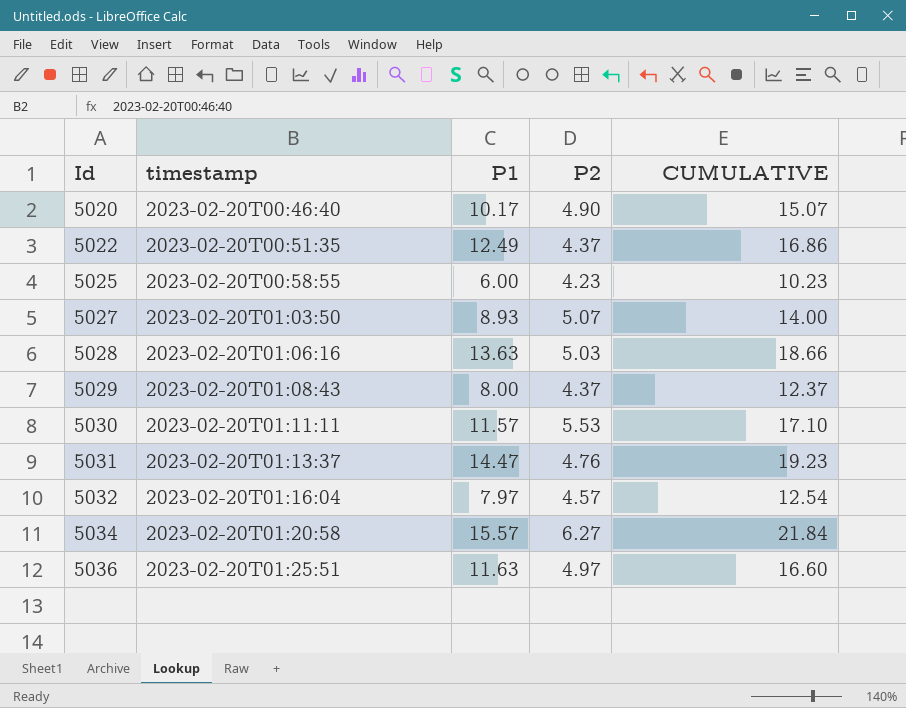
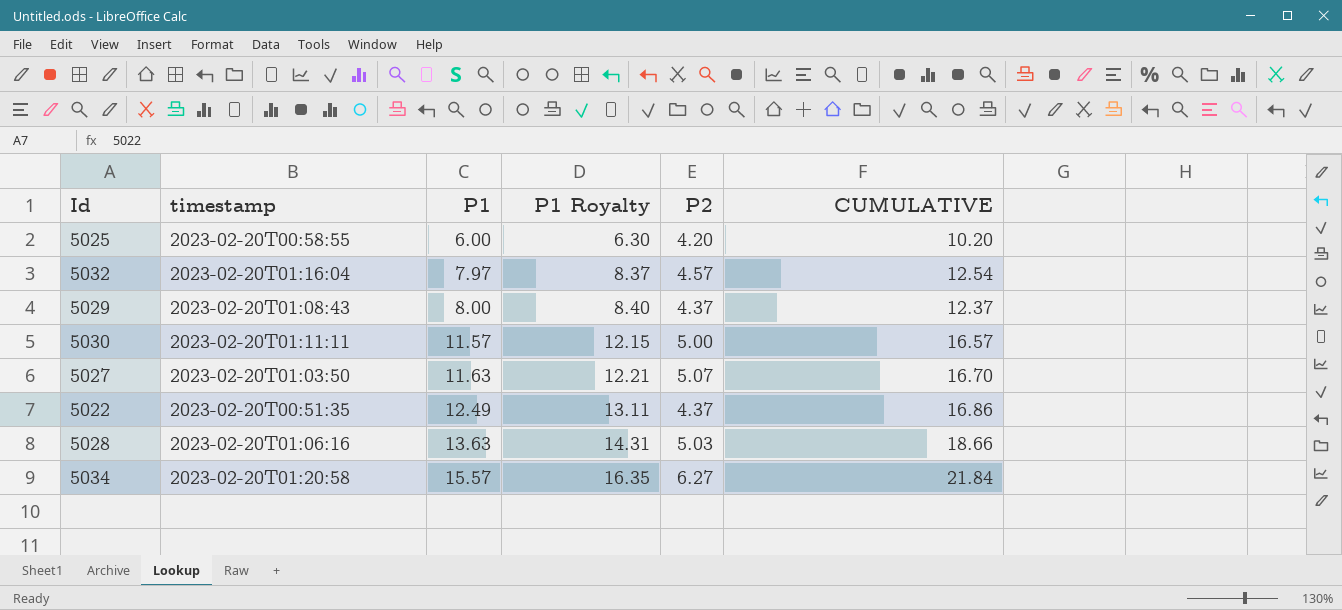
row order: Id ascending -> P1 ascending
column P1 Royalty | formula: none -> [P1] * 1.05
row 5020: 2023-02-20T00:46:40 | 10.17 | 4.90 | 15.07 -> none
row 5031: 2023-02-20T01:13:37 | 14.47 | 4.76 | 19.23 -> none
row 5036: 2023-02-20T01:25:51 | 11.63 | 4.97 | 16.60 -> none
5025 | P2: 4.23 -> 4.20
5025 | CUMULATIVE: 10.23 -> 10.20
5030 | P2: 5.53 -> 5.00
5030 | CUMULATIVE: 17.10 -> 16.57
5027 | P1: 8.93 -> 11.63
5027 | CUMULATIVE: 14.00 -> 16.70

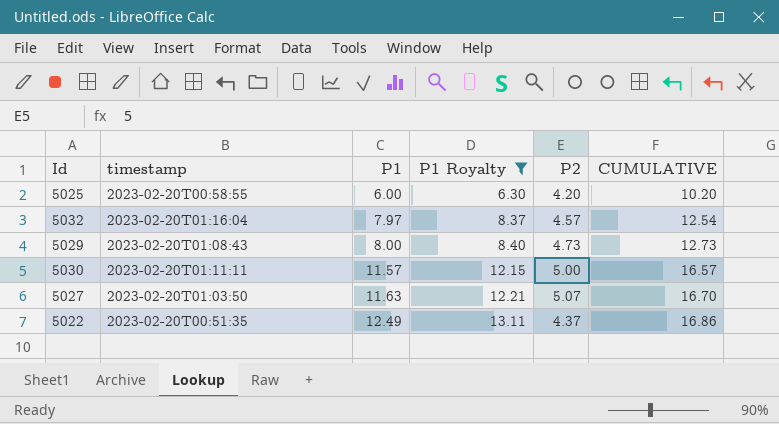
filter: none -> P1 Royalty <= 13.11
5029 | P2: 4.37 -> 4.73
5029 | CUMULATIVE: 12.37 -> 12.73

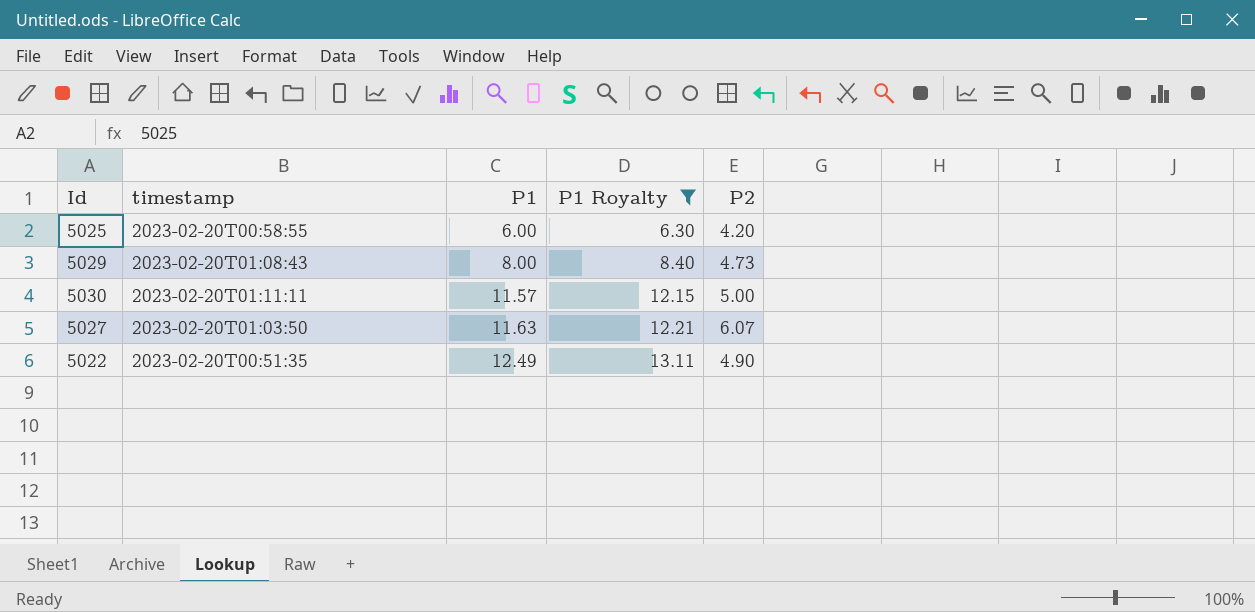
column CUMULATIVE | formula: [P1] + [P2] -> none
row 5032: 2023-02-20T01:16:04 | 7.97 | 8.37 | 4.57 | 12.54 -> none
5027 | P2: 5.07 -> 6.07
5022 | P2: 4.37 -> 4.90

